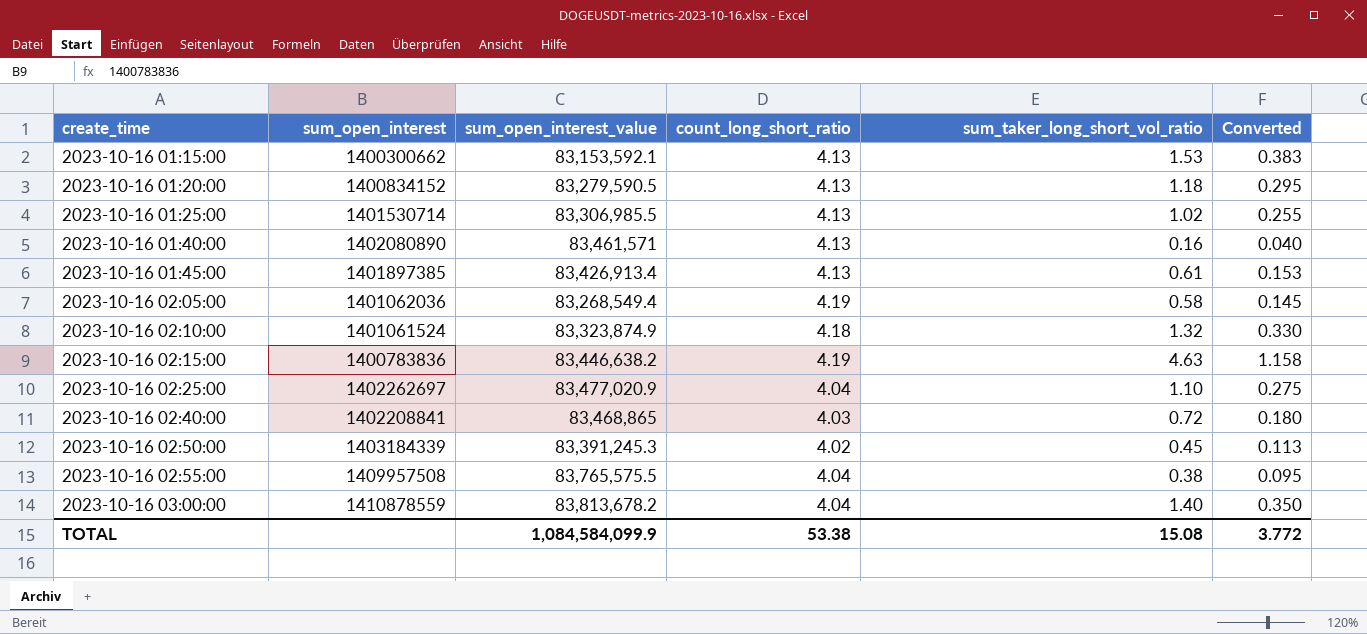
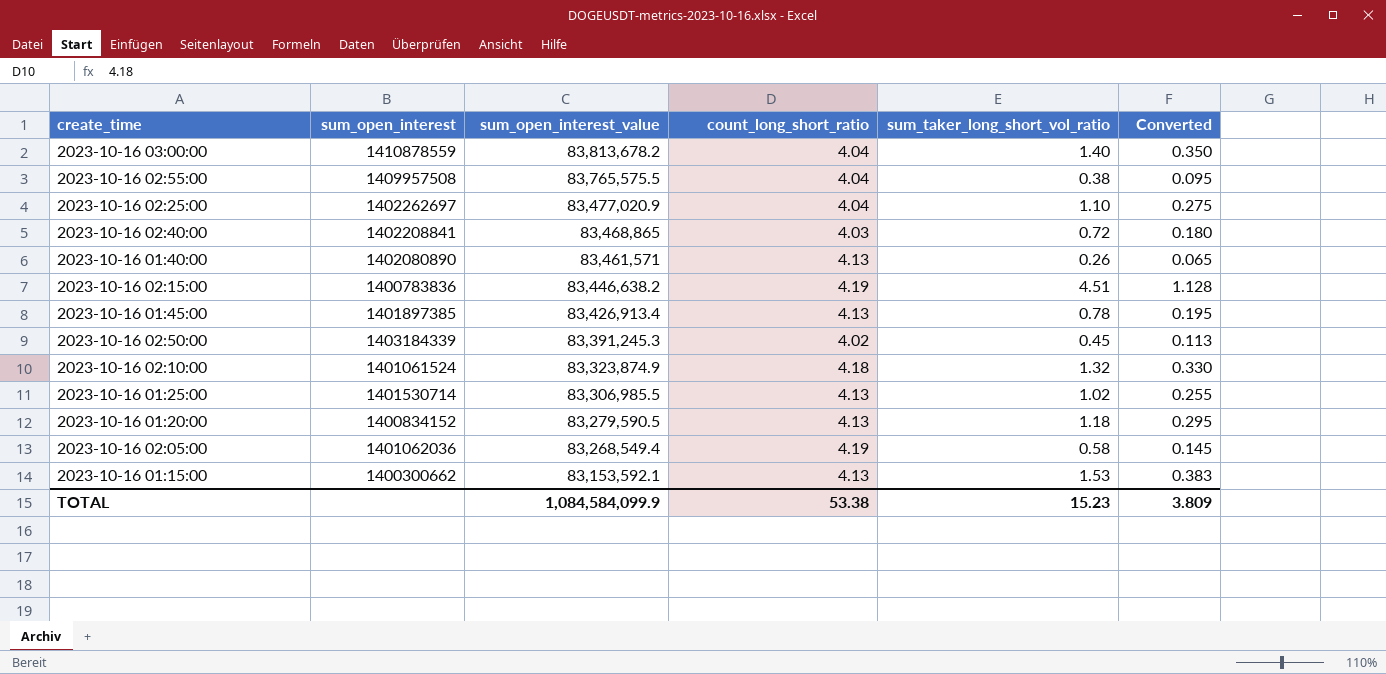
row order: create_time ascending -> sum_open_interest_value descending
2023-10-16 01:40:00 | sum_taker_long_short_vol_ratio: 0.16 -> 0.26
2023-10-16 01:40:00 | Converted: 0.040 -> 0.065
2023-10-16 02:15:00 | sum_taker_long_short_vol_ratio: 4.63 -> 4.51
2023-10-16 02:15:00 | Converted: 1.158 -> 1.128
2023-10-16 01:45:00 | sum_taker_long_short_vol_ratio: 0.61 -> 0.78
2023-10-16 01:45:00 | Converted: 0.153 -> 0.195
TOTAL | sum_taker_long_short_vol_ratio: 15.08 -> 15.23
TOTAL | Converted: 3.772 -> 3.809

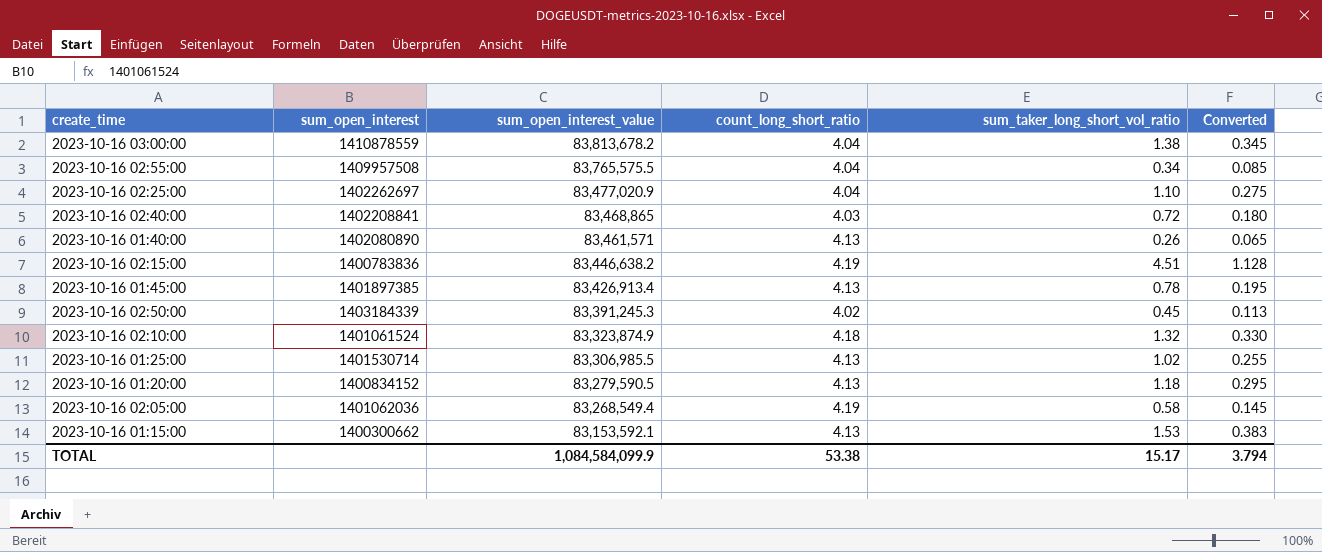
2023-10-16 03:00:00 | sum_taker_long_short_vol_ratio: 1.40 -> 1.38
2023-10-16 03:00:00 | Converted: 0.350 -> 0.345
2023-10-16 02:55:00 | sum_taker_long_short_vol_ratio: 0.38 -> 0.34
2023-10-16 02:55:00 | Converted: 0.095 -> 0.085
TOTAL | sum_taker_long_short_vol_ratio: 15.23 -> 15.17
TOTAL | Converted: 3.809 -> 3.794

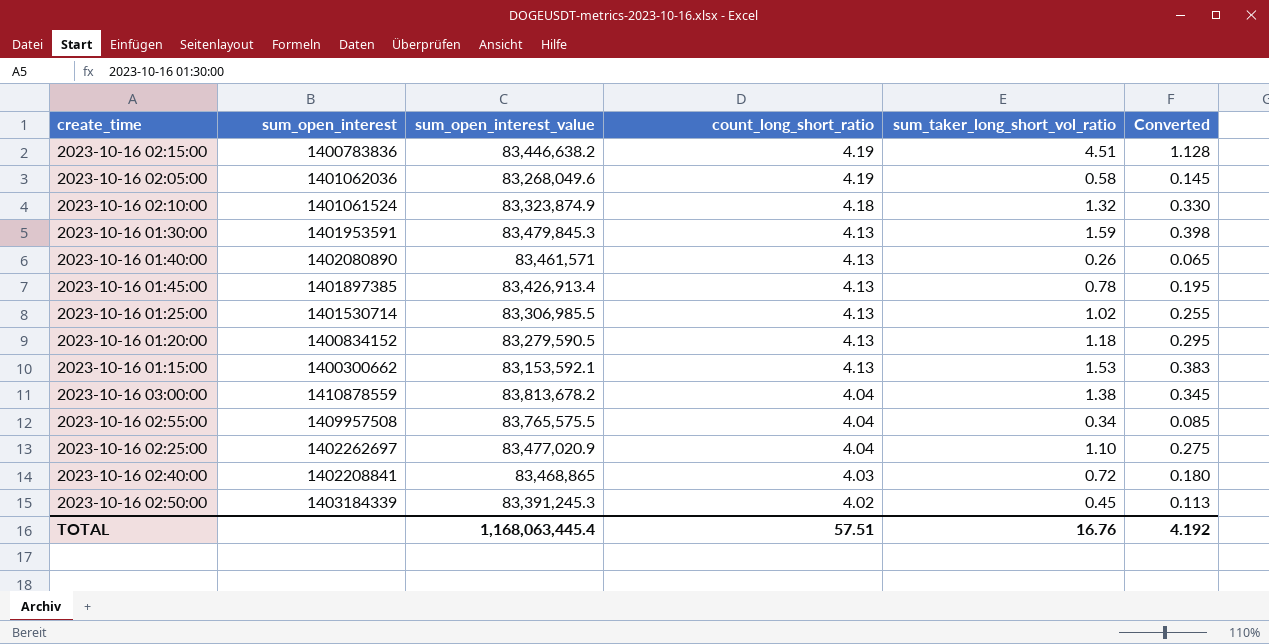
row order: sum_open_interest_value descending -> count_long_short_ratio descending
2023-10-16 02:05:00 | sum_open_interest_value: 83,268,549.4 -> 83,268,049.6
row 2023-10-16 01:30:00: none -> 1401953591 | 83,479,845.3 | 4.13 | 1.59 | 0.398
TOTAL | sum_open_interest_value: 1,084,584,099.9 -> 1,168,063,445.4
TOTAL | count_long_short_ratio: 53.38 -> 57.51
TOTAL | sum_taker_long_short_vol_ratio: 15.17 -> 16.76
TOTAL | Converted: 3.794 -> 4.192

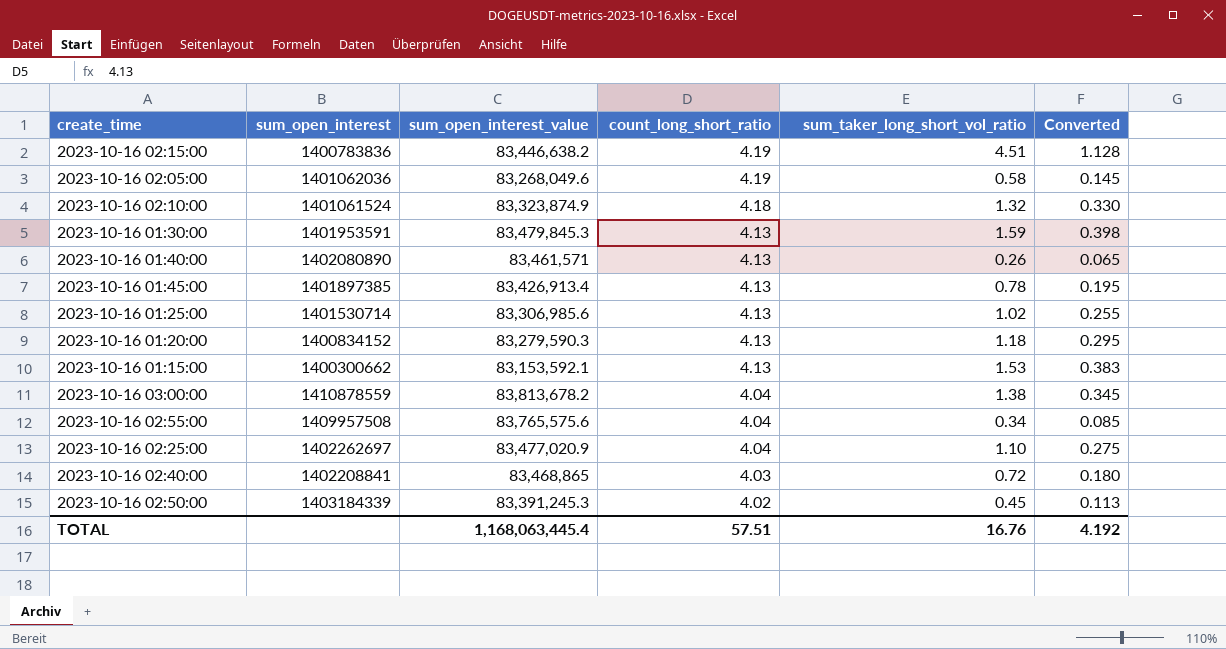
2023-10-16 01:25:00 | sum_open_interest_value: 83,306,985.5 -> 83,306,985.6
2023-10-16 01:20:00 | sum_open_interest_value: 83,279,590.5 -> 83,279,590.3
2023-10-16 02:55:00 | sum_open_interest_value: 83,765,575.5 -> 83,765,575.6

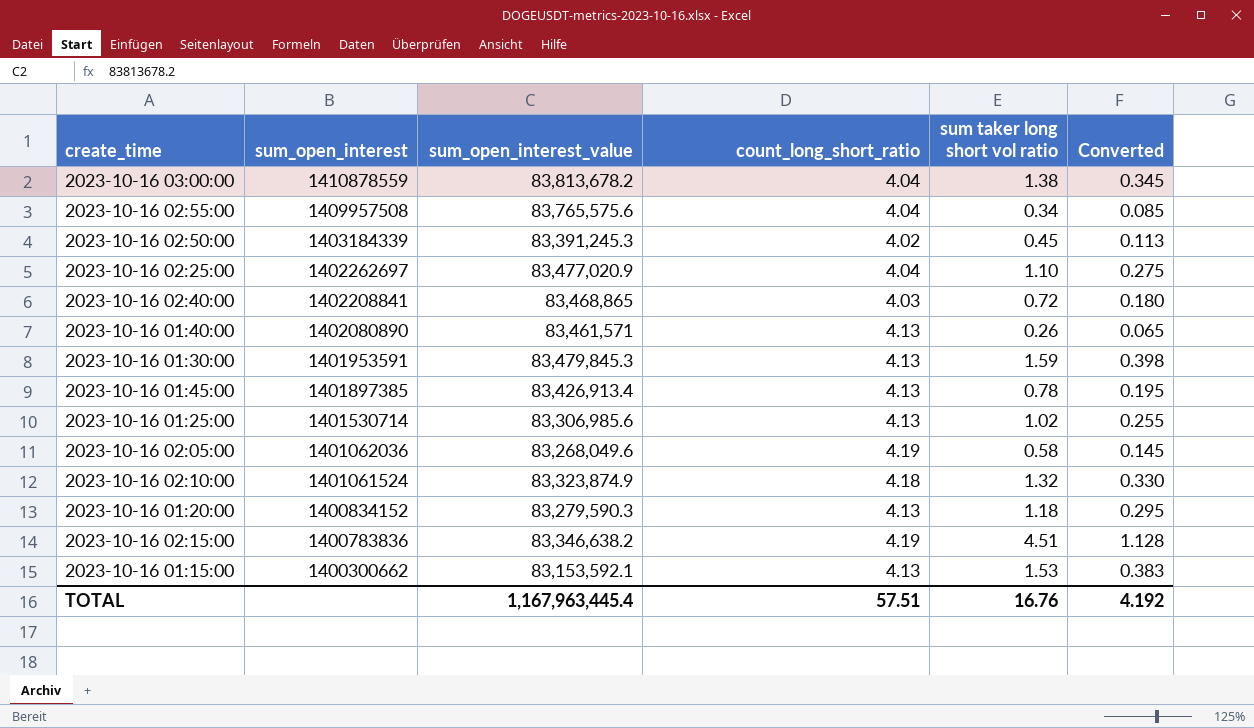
row order: count_long_short_ratio descending -> sum_open_interest descending
column name: sum_taker_long_short_vol_ratio -> sum taker long short vol ratio
2023-10-16 02:15:00 | sum_open_interest_value: 83,446,638.2 -> 83,346,638.2
TOTAL | sum_open_interest_value: 1,168,063,445.4 -> 1,167,963,445.4

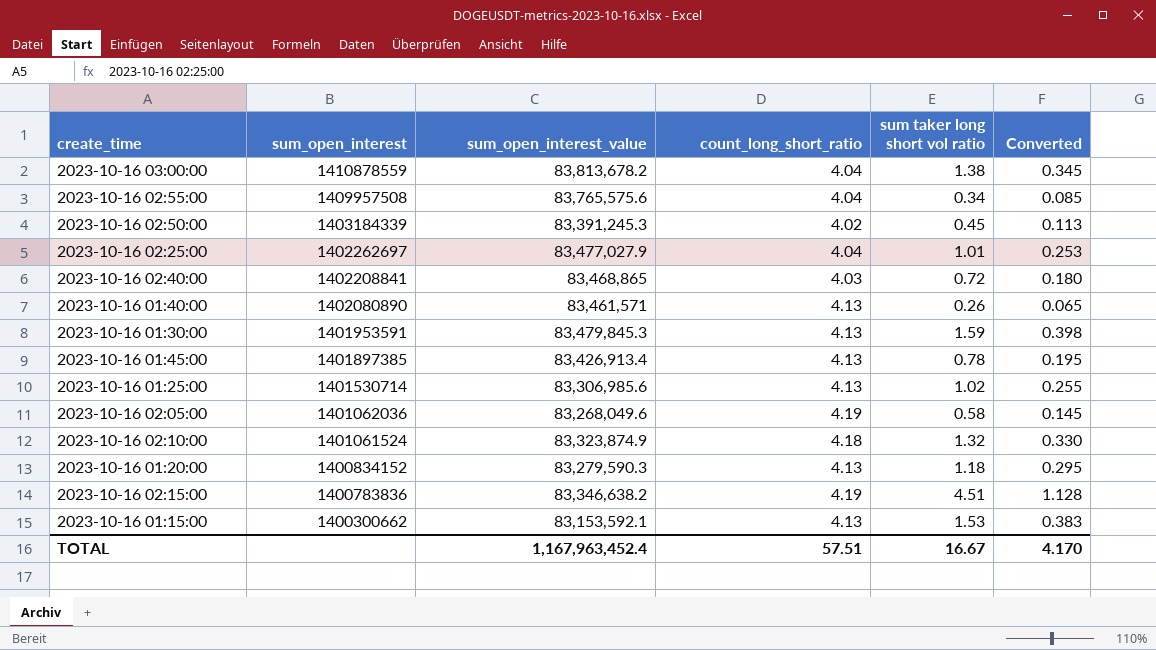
2023-10-16 02:25:00 | sum_open_interest_value: 83,477,020.9 -> 83,477,027.9
2023-10-16 02:25:00 | sum taker long short vol ratio: 1.10 -> 1.01
2023-10-16 02:25:00 | Converted: 0.275 -> 0.253
TOTAL | sum_open_interest_value: 1,167,963,445.4 -> 1,167,963,452.4
TOTAL | sum taker long short vol ratio: 16.76 -> 16.67
TOTAL | Converted: 4.192 -> 4.170

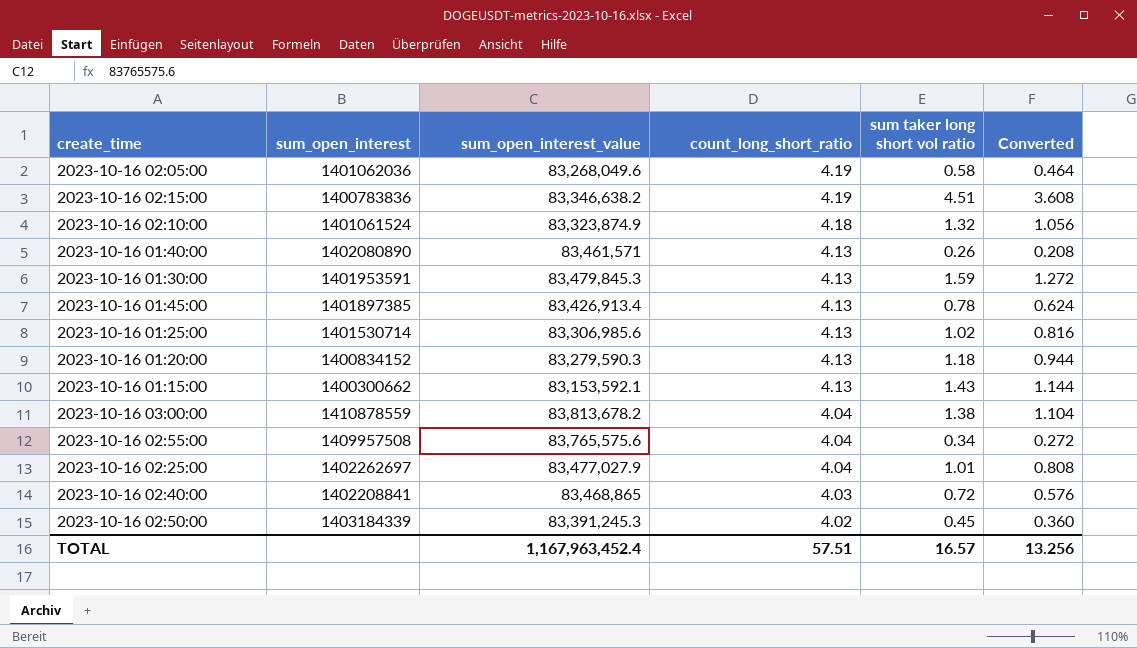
row order: sum_open_interest descending -> count_long_short_ratio descending
column Converted | formula: [sum taker long short vol ratio] * 0.25 -> [sum taker long short vol ratio] * 0.8
2023-10-16 01:15:00 | sum taker long short vol ratio: 1.53 -> 1.43
TOTAL | sum taker long short vol ratio: 16.67 -> 16.57
TOTAL | Converted: 4.170 -> 13.256

